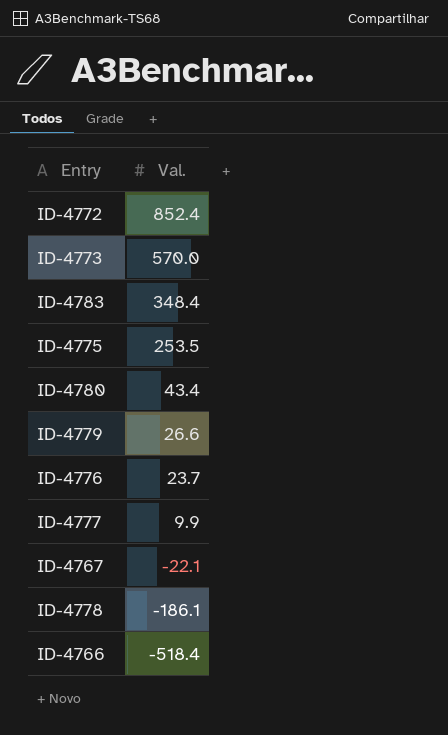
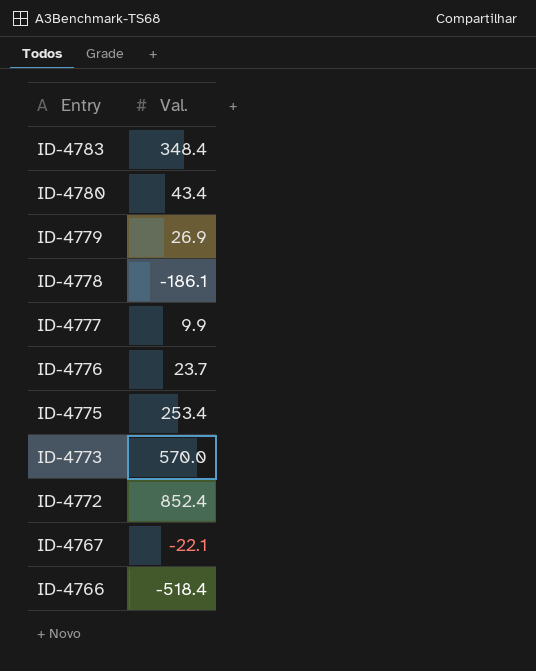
row order: Val. descending -> Entry descending
ID-4779 | Val.: 26.6 -> 26.9
ID-4775 | Val.: 253.5 -> 253.4

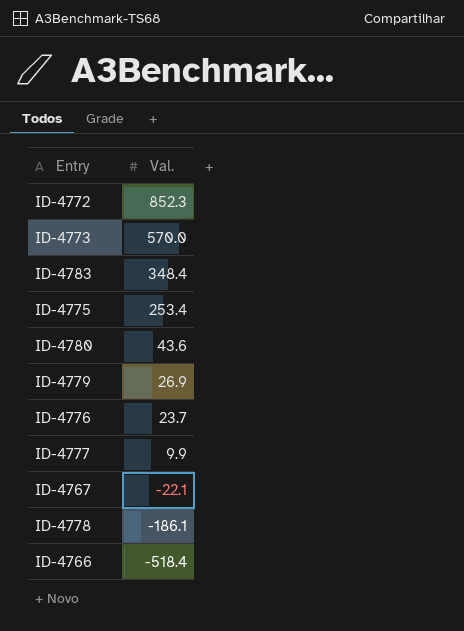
row order: Entry descending -> Val. descending
ID-4772 | Val.: 852.4 -> 852.3
ID-4780 | Val.: 43.4 -> 43.6

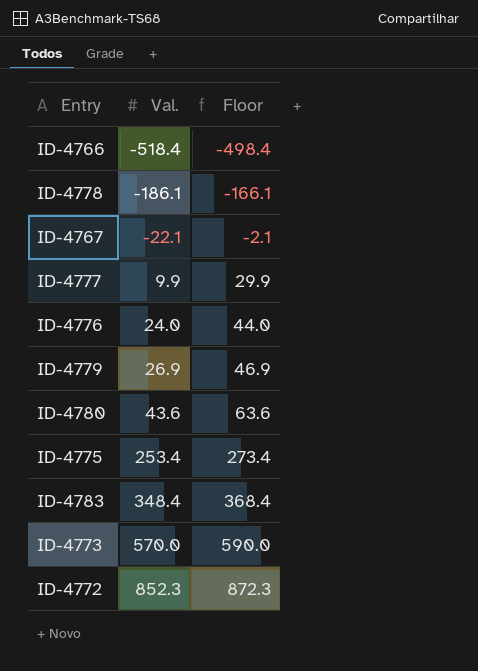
row order: Val. descending -> Val. ascending
column Floor | formula: none -> [Val.] + 20
ID-4776 | Val.: 23.7 -> 24.0

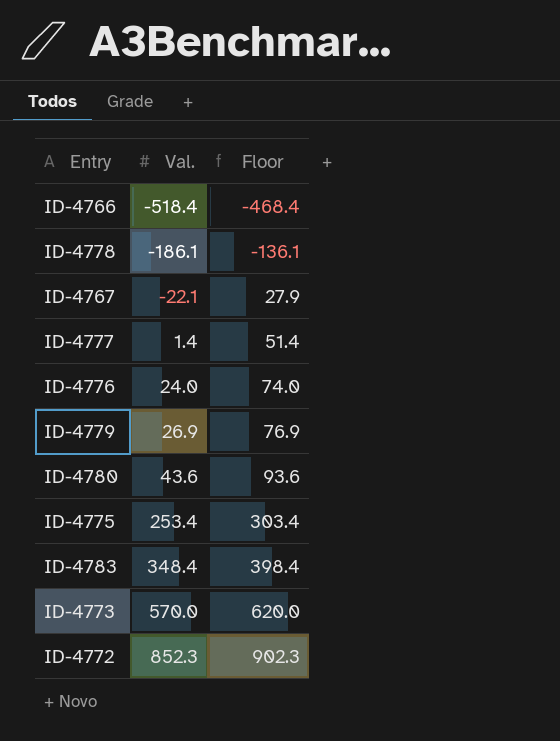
column Floor | formula: [Val.] + 20 -> [Val.] + 50
ID-4777 | Val.: 9.9 -> 1.4

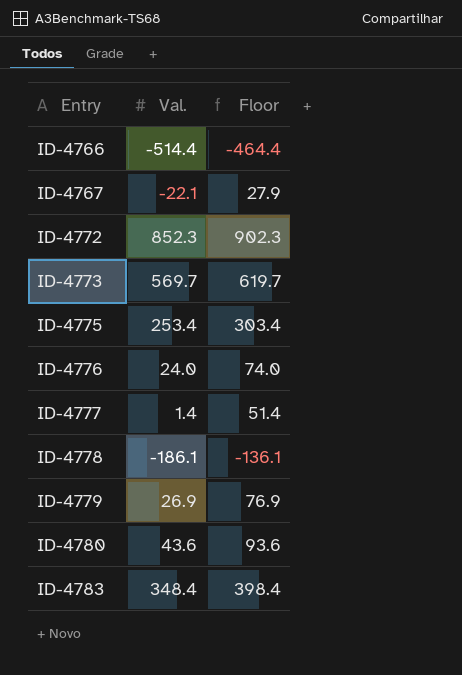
row order: Val. ascending -> Entry ascending
ID-4766 | Val.: -518.4 -> -514.4
ID-4766 | Floor: -468.4 -> -464.4
ID-4773 | Val.: 570.0 -> 569.7
ID-4773 | Floor: 620.0 -> 619.7

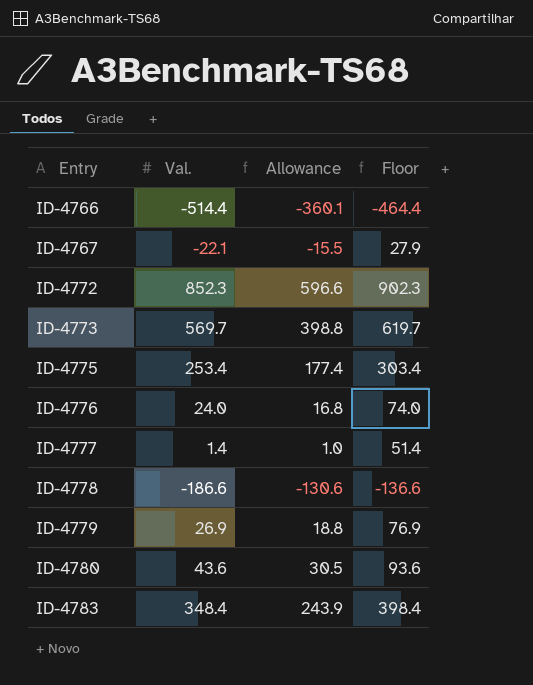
column Allowance | formula: none -> [Val.] * 0.7
ID-4778 | Val.: -186.1 -> -186.6
ID-4778 | Floor: -136.1 -> -136.6

